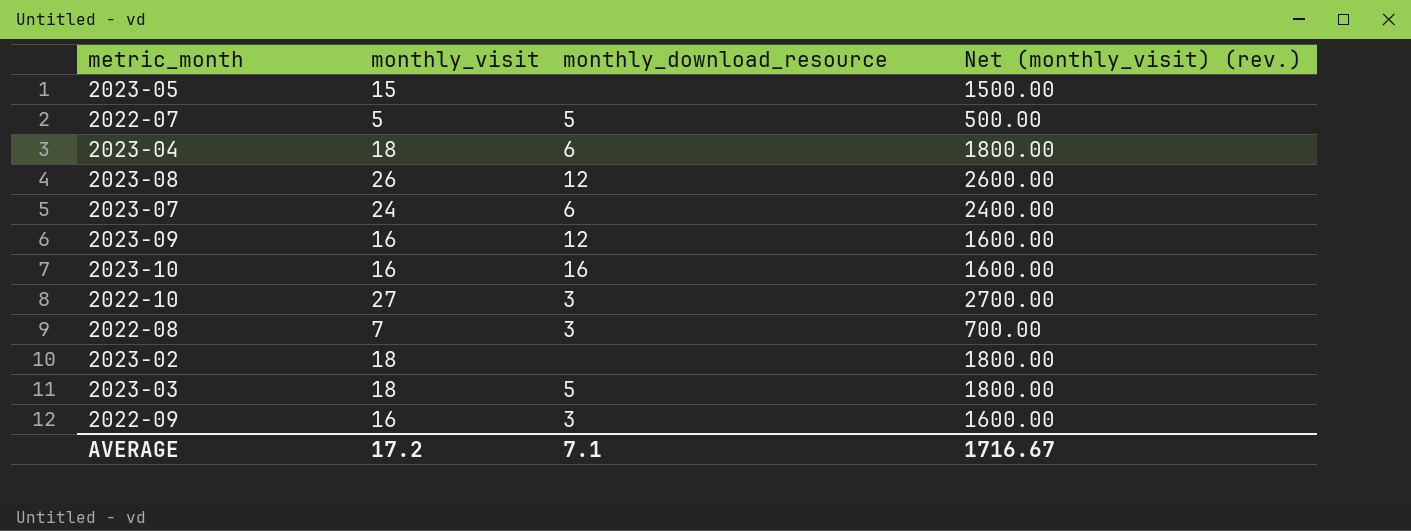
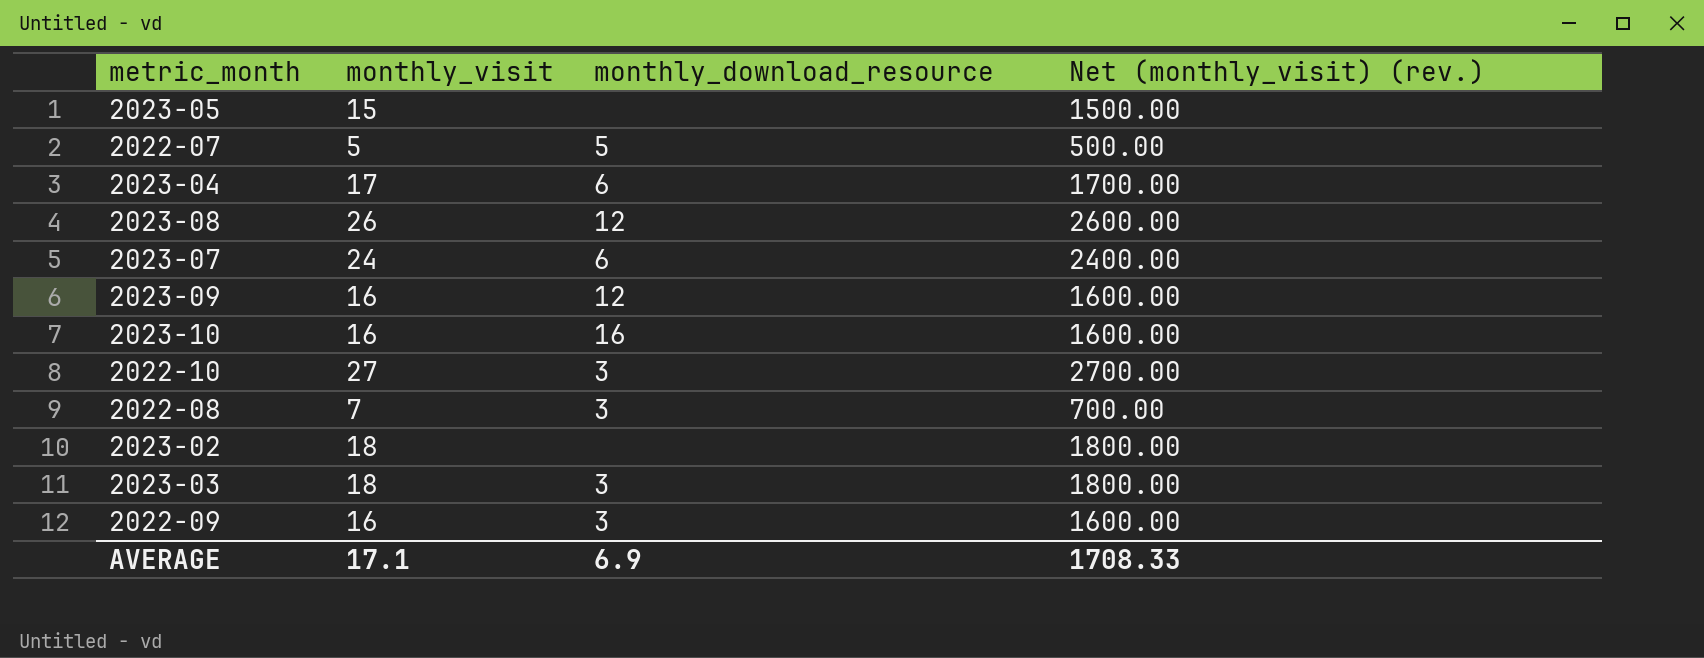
2023-04 | monthly_visit: 18 -> 17
2023-04 | Net (monthly_visit) (rev.): 1800.00 -> 1700.00
2023-03 | monthly_download_resource: 5 -> 3
AVERAGE | monthly_visit: 17.2 -> 17.1
AVERAGE | monthly_download_resource: 7.1 -> 6.9
AVERAGE | Net (monthly_visit) (rev.): 1716.67 -> 1708.33

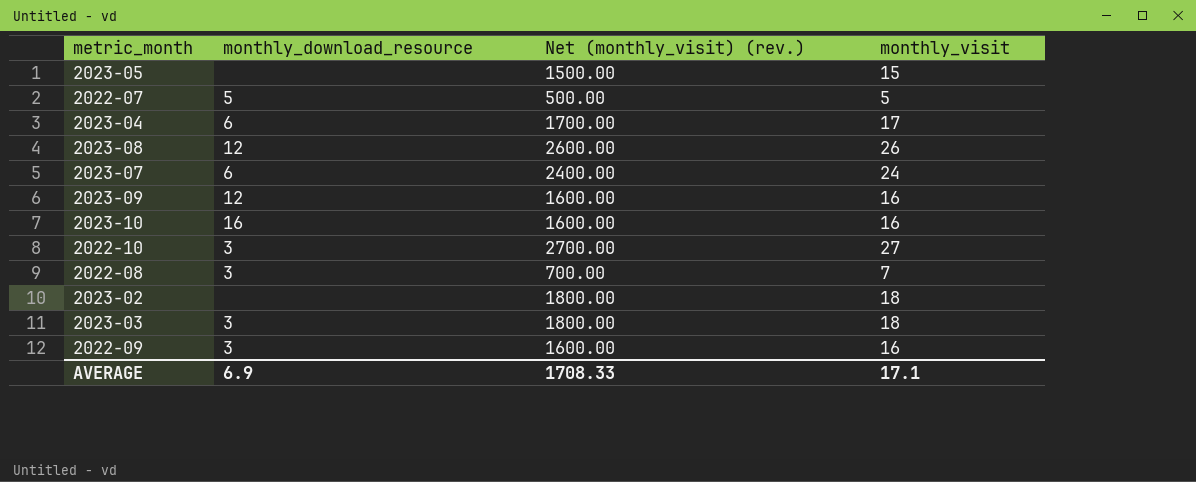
column monthly_visit | position: 2 -> 4

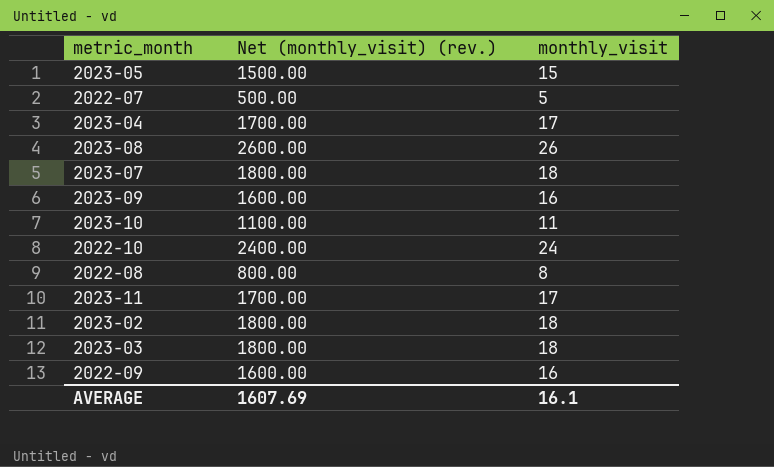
column monthly_download_resource | position: 2 -> none
2023-07 | Net (monthly_visit) (rev.): 2400.00 -> 1800.00
2023-07 | monthly_visit: 24 -> 18
2023-10 | Net (monthly_visit) (rev.): 1600.00 -> 1100.00
2023-10 | monthly_visit: 16 -> 11
2022-10 | Net (monthly_visit) (rev.): 2700.00 -> 2400.00
2022-10 | monthly_visit: 27 -> 24
2022-08 | Net (monthly_visit) (rev.): 700.00 -> 800.00
2022-08 | monthly_visit: 7 -> 8
row 2023-11: none -> 1700.00 | 17
AVERAGE | Net (monthly_visit) (rev.): 1708.33 -> 1607.69
AVERAGE | monthly_visit: 17.1 -> 16.1

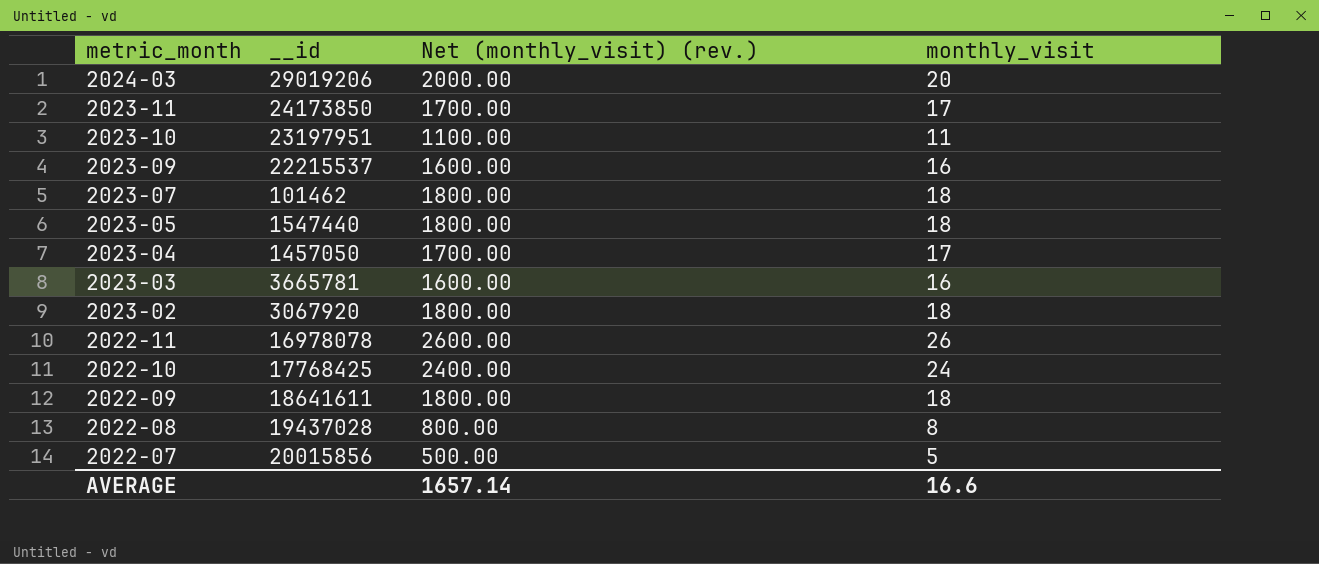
row order: none -> metric_month descending
column __id | position: none -> 2
row 2023-08: 2600.00 | 26 -> none
row 2024-03: none -> 29019206 | 2000.00 | 20
2023-05 | Net (monthly_visit) (rev.): 1500.00 -> 1800.00
2023-05 | monthly_visit: 15 -> 18
2023-03 | Net (monthly_visit) (rev.): 1800.00 -> 1600.00
2023-03 | monthly_visit: 18 -> 16
row 2022-11: none -> 16978078 | 2600.00 | 26
2022-09 | Net (monthly_visit) (rev.): 1600.00 -> 1800.00
2022-09 | monthly_visit: 16 -> 18
AVERAGE | Net (monthly_visit) (rev.): 1607.69 -> 1657.14
AVERAGE | monthly_visit: 16.1 -> 16.6

